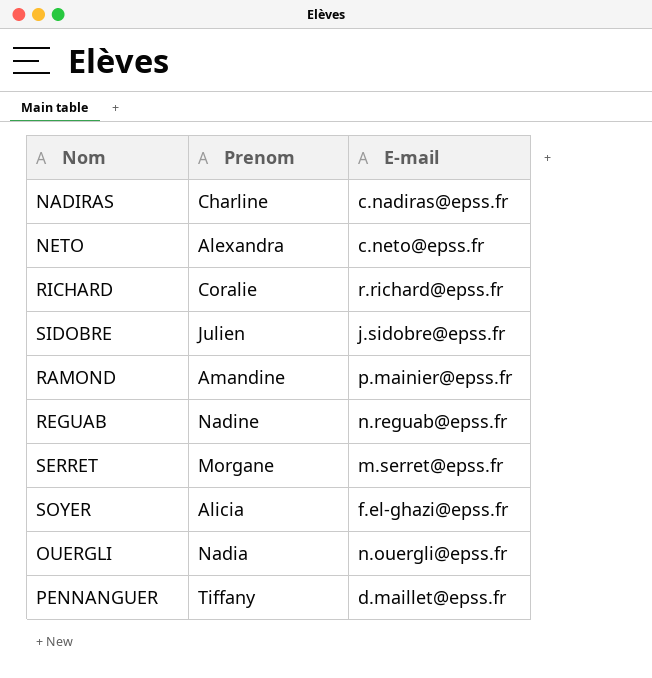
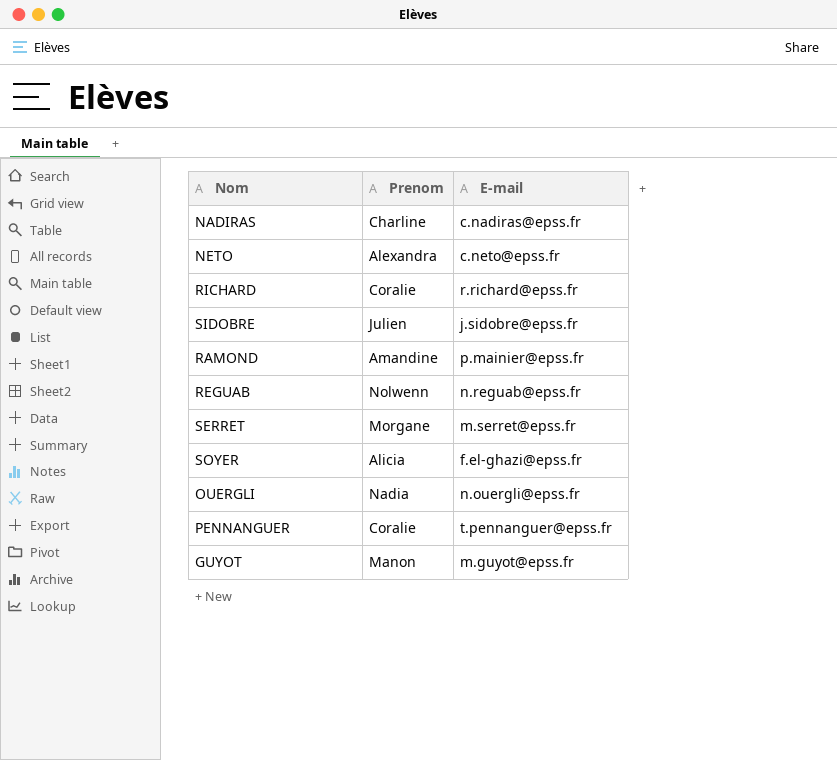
REGUAB | Prenom: Nadine -> Nolwenn
PENNANGUER | Prenom: Tiffany -> Coralie
PENNANGUER | E-mail: d.maillet@epss.fr -> t.pennanguer@epss.fr
row GUYOT: none -> Manon | m.guyot@epss.fr

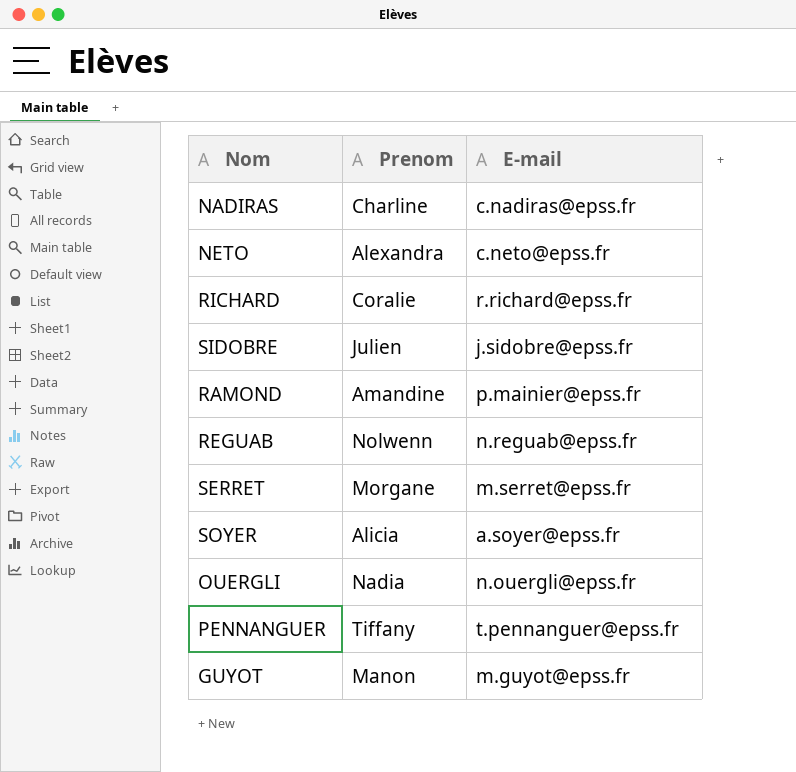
SOYER | E-mail: f.el-ghazi@epss.fr -> a.soyer@epss.fr
PENNANGUER | Prenom: Coralie -> Tiffany

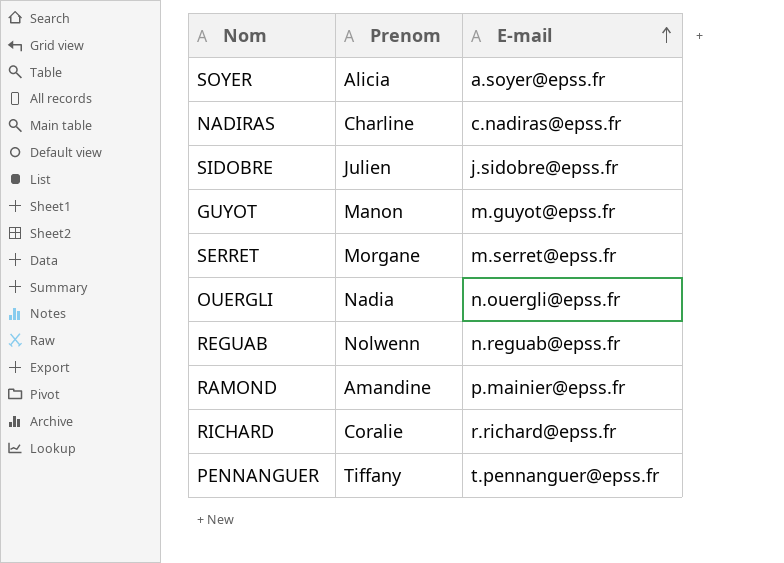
row order: none -> E-mail ascending
row NETO: Alexandra | c.neto@epss.fr -> none

